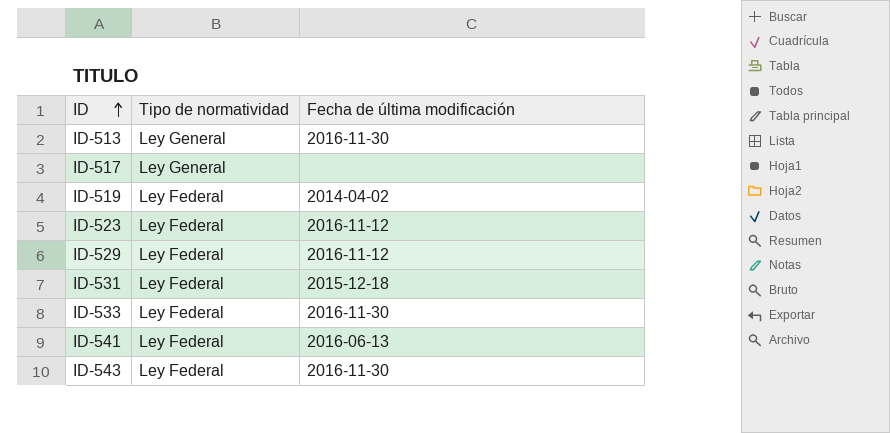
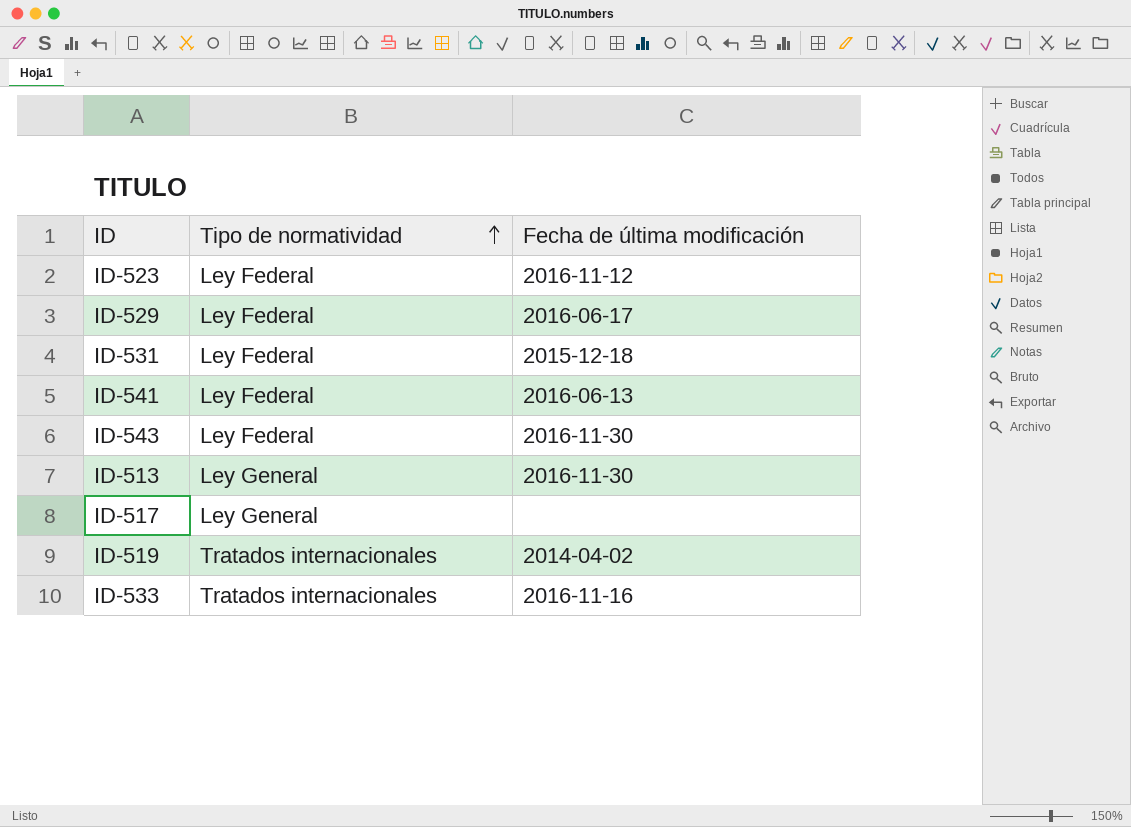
row order: ID ascending -> Tipo de normatividad ascending
ID-529 | Fecha de última modificación: 2016-11-12 -> 2016-06-17
ID-519 | Tipo de normatividad: Ley Federal -> Tratados internacionales
ID-533 | Tipo de normatividad: Ley Federal -> Tratados internacionales
ID-533 | Fecha de última modificación: 2016-11-30 -> 2016-11-16

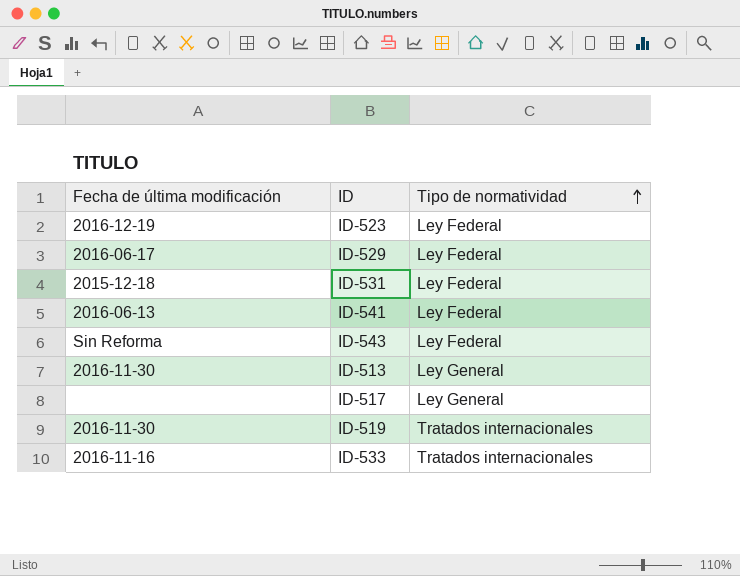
column Fecha de última modificación | position: 3 -> 1
ID-523 | Fecha de última modificación: 2016-11-12 -> 2016-12-19
ID-543 | Fecha de última modificación: 2016-11-30 -> Sin Reforma
ID-519 | Fecha de última modificación: 2014-04-02 -> 2016-11-30

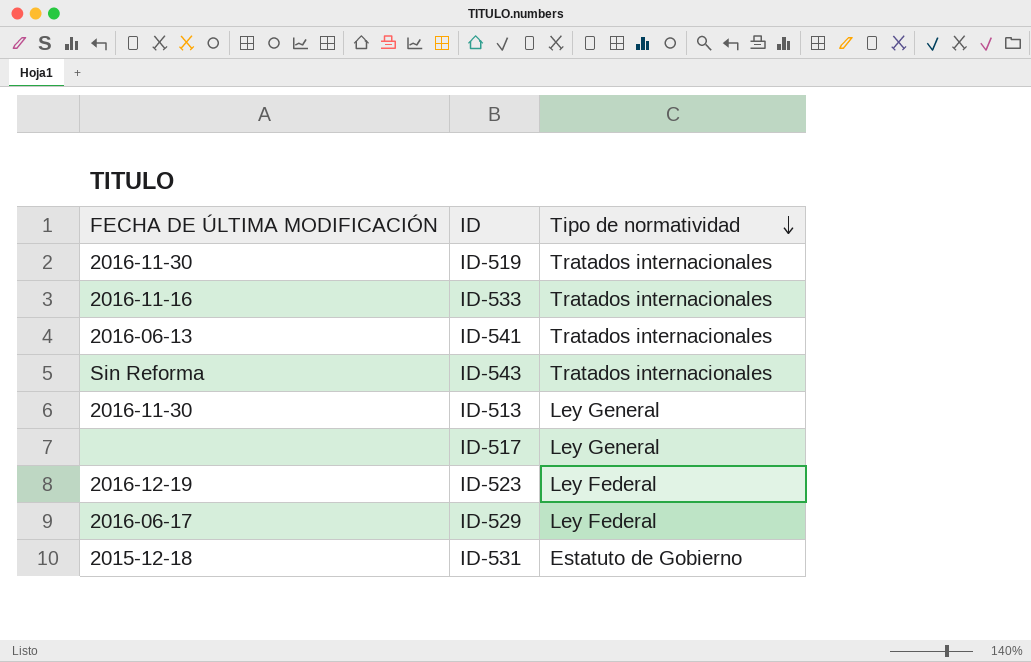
row order: Tipo de normatividad ascending -> Tipo de normatividad descending
column name: Fecha de última modificación -> FECHA DE ÚLTIMA MODIFICACIÓN
ID-541 | Tipo de normatividad: Ley Federal -> Tratados internacionales
ID-543 | Tipo de normatividad: Ley Federal -> Tratados internacionales
ID-531 | Tipo de normatividad: Ley Federal -> Estatuto de Gobierno

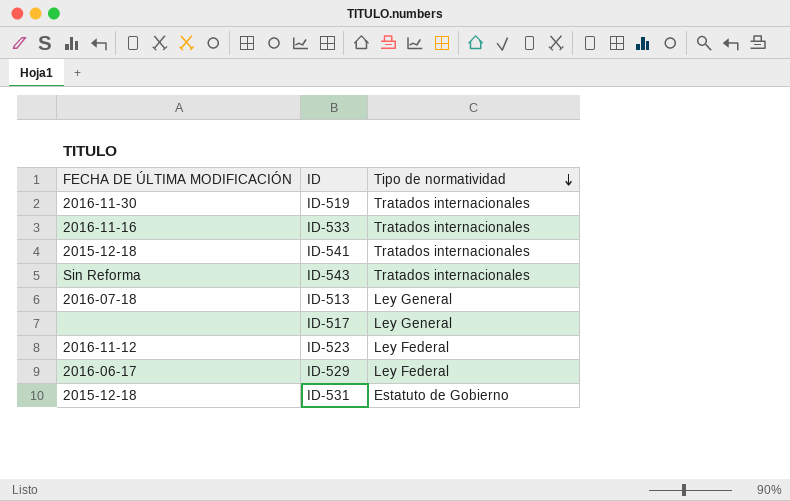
ID-541 | FECHA DE ÚLTIMA MODIFICACIÓN: 2016-06-13 -> 2015-12-18
ID-513 | FECHA DE ÚLTIMA MODIFICACIÓN: 2016-11-30 -> 2016-07-18
ID-523 | FECHA DE ÚLTIMA MODIFICACIÓN: 2016-12-19 -> 2016-11-12

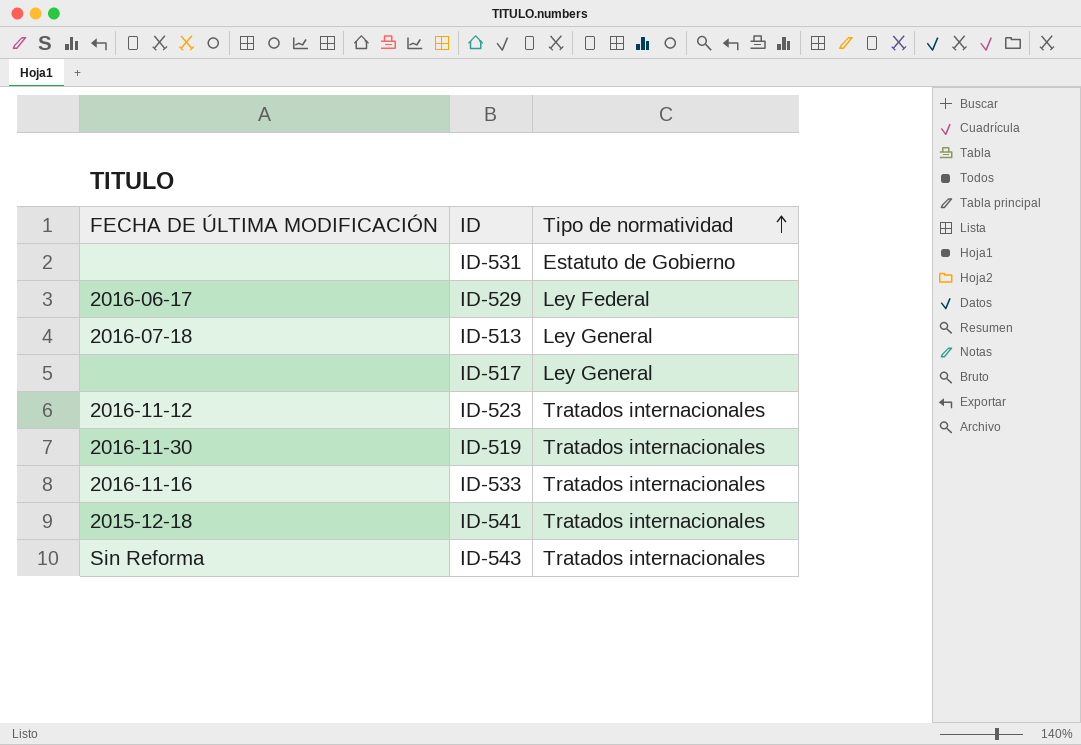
row order: Tipo de normatividad descending -> Tipo de normatividad ascending
ID-531 | FECHA DE ÚLTIMA MODIFICACIÓN: 2015-12-18 -> none
ID-523 | Tipo de normatividad: Ley Federal -> Tratados internacionales

